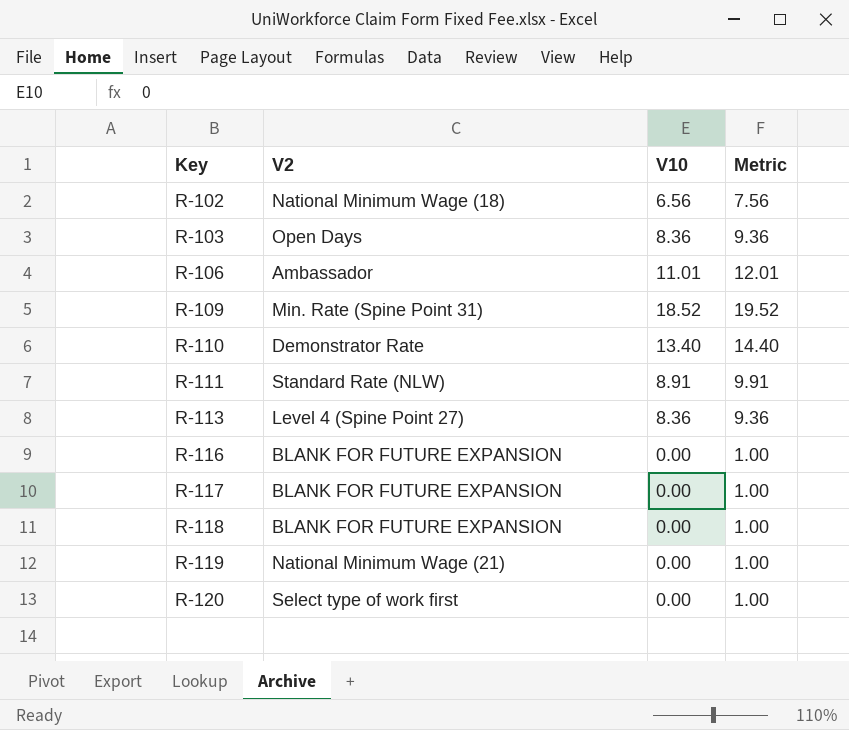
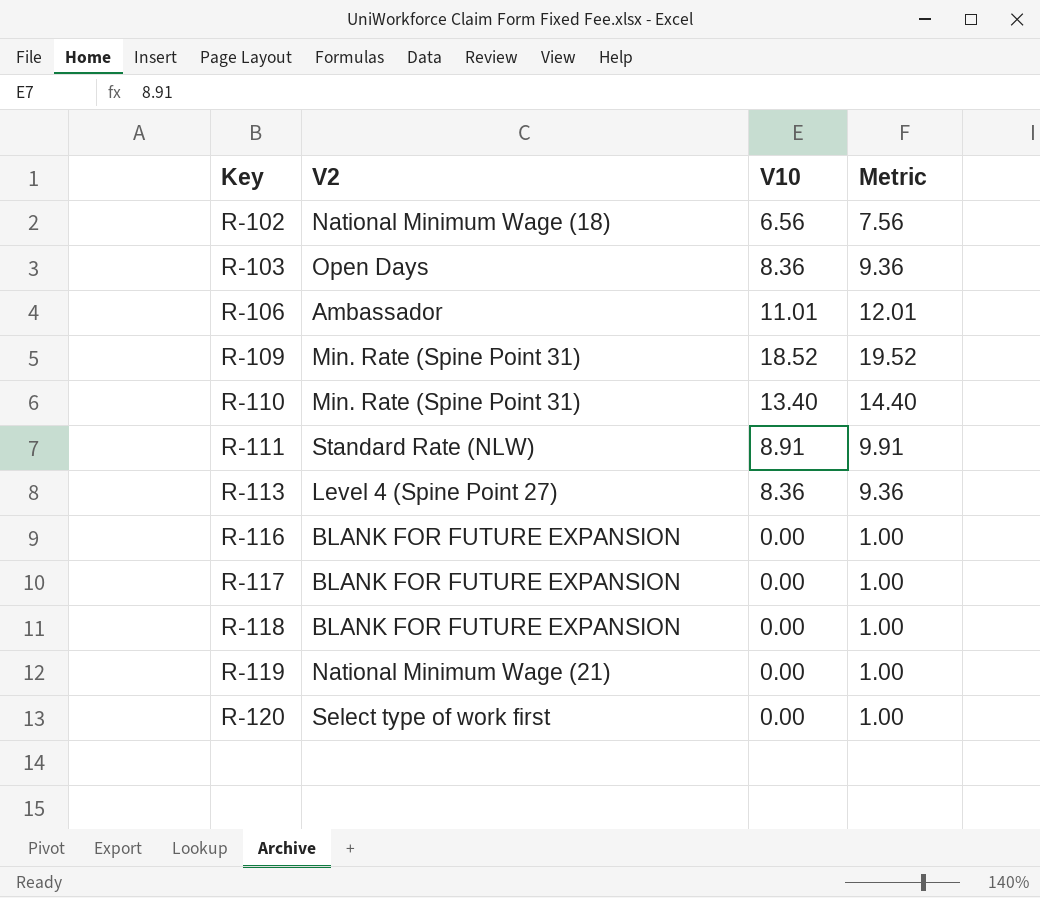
R-110 | V2: Demonstrator Rate -> Min. Rate (Spine Point 31)

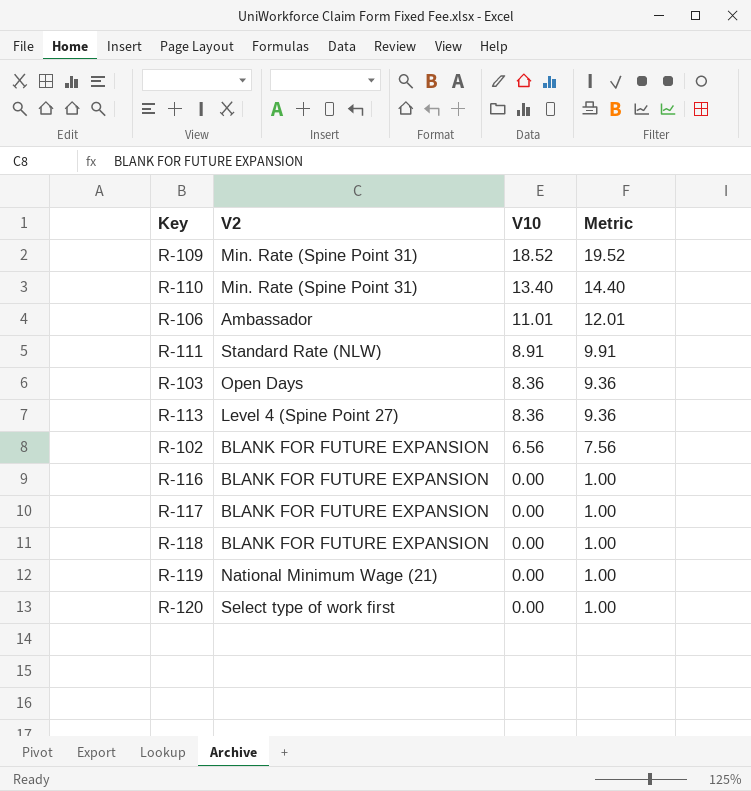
row order: Key ascending -> V10 descending
R-102 | V2: National Minimum Wage (18) -> BLANK FOR FUTURE EXPANSION

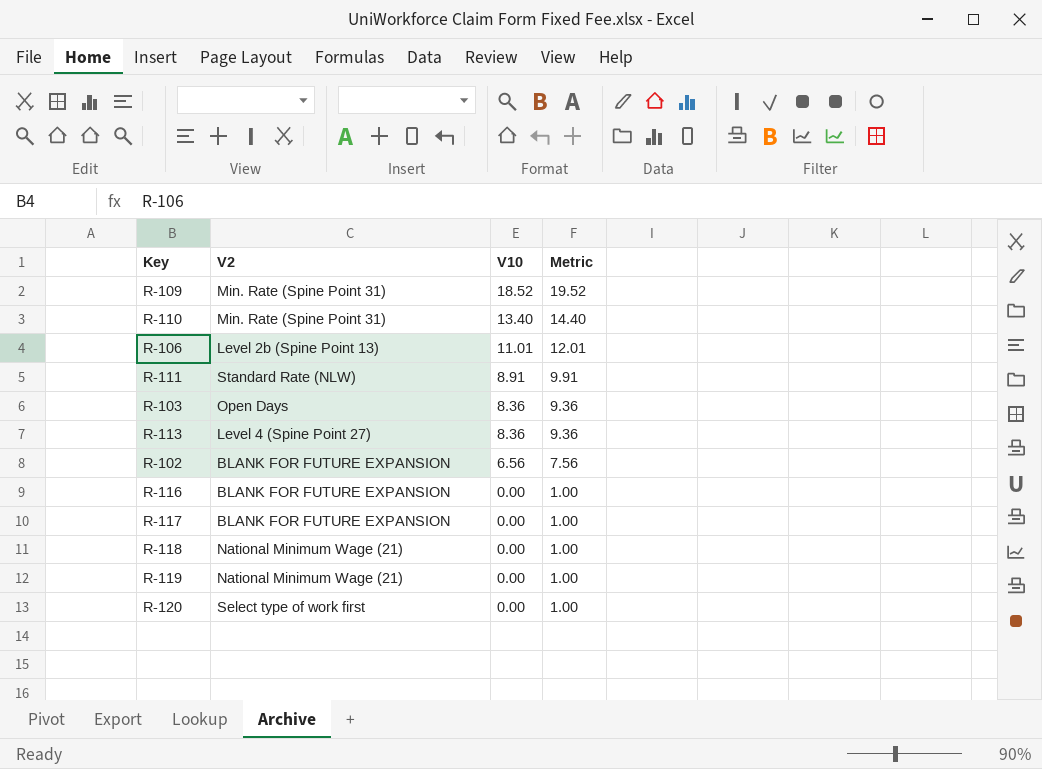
R-106 | V2: Ambassador -> Level 2b (Spine Point 13)
R-118 | V2: BLANK FOR FUTURE EXPANSION -> National Minimum Wage (21)

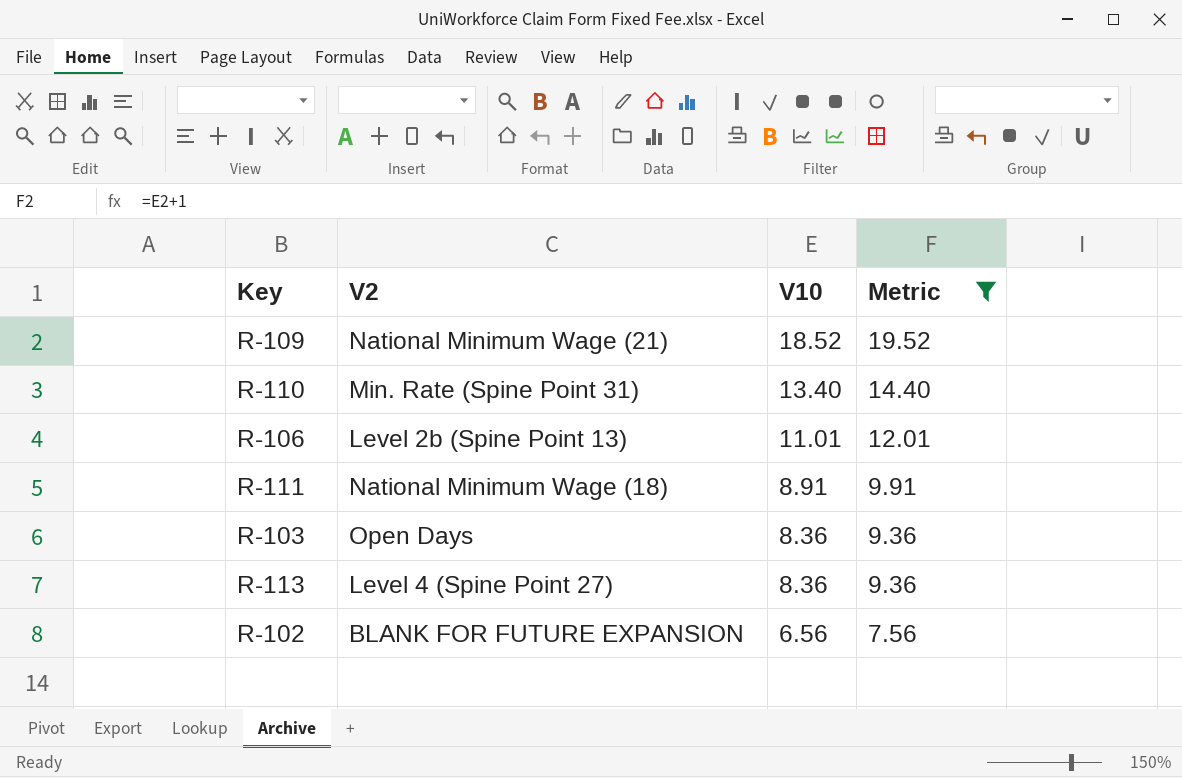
filter: none -> Metric != 1.00
R-109 | V2: Min. Rate (Spine Point 31) -> National Minimum Wage (21)
R-111 | V2: Standard Rate (NLW) -> National Minimum Wage (18)

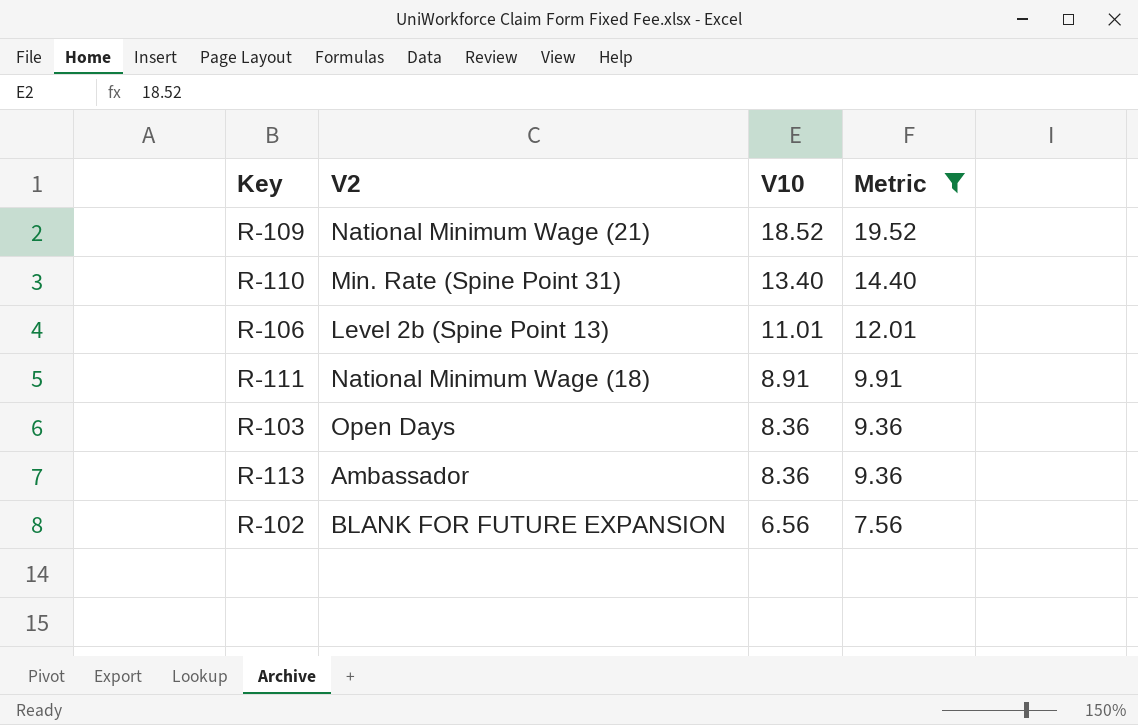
R-113 | V2: Level 4 (Spine Point 27) -> Ambassador

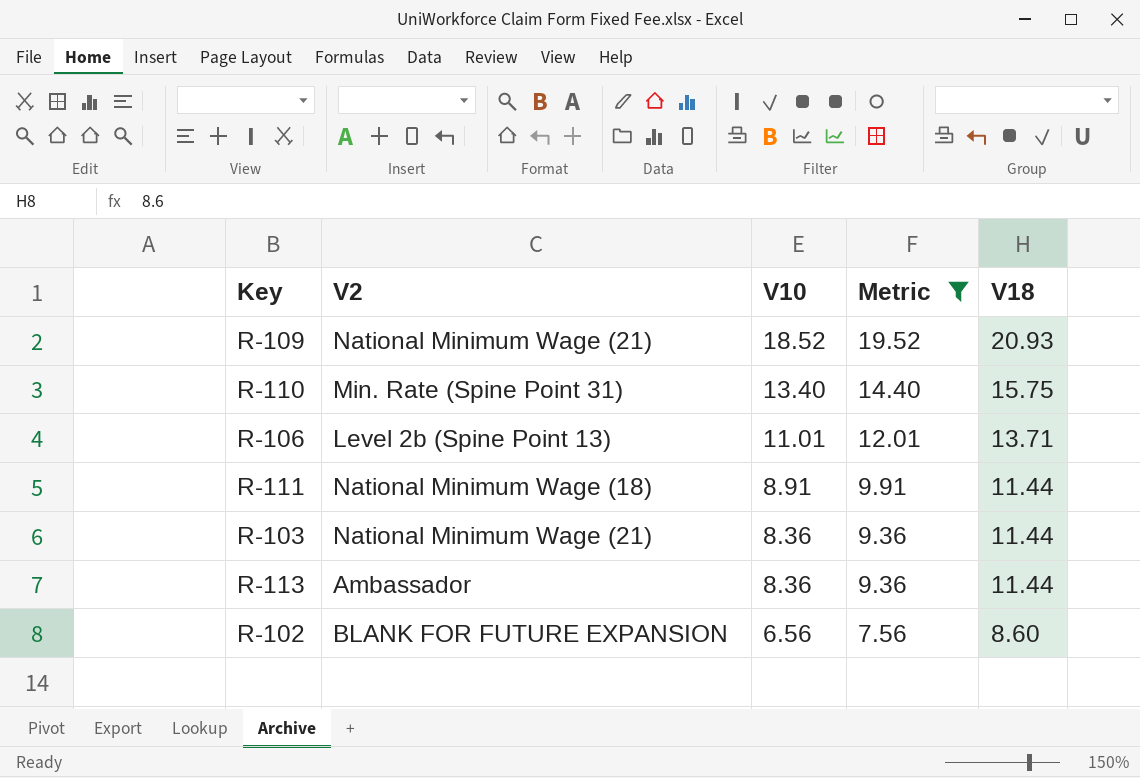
column V18 | position: none -> 5
R-103 | V2: Open Days -> National Minimum Wage (21)

